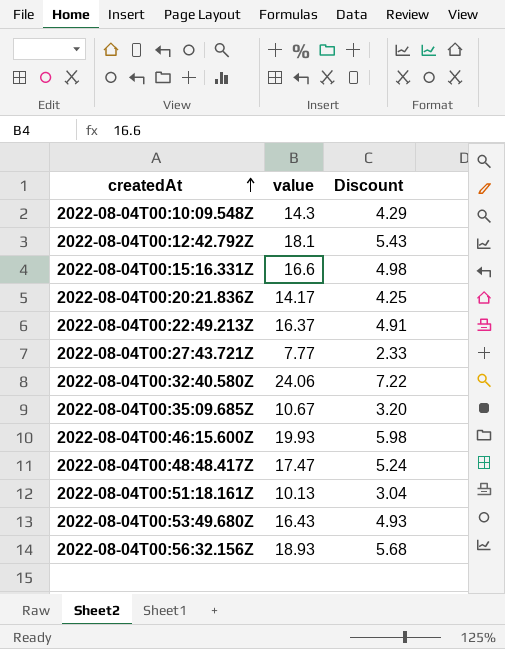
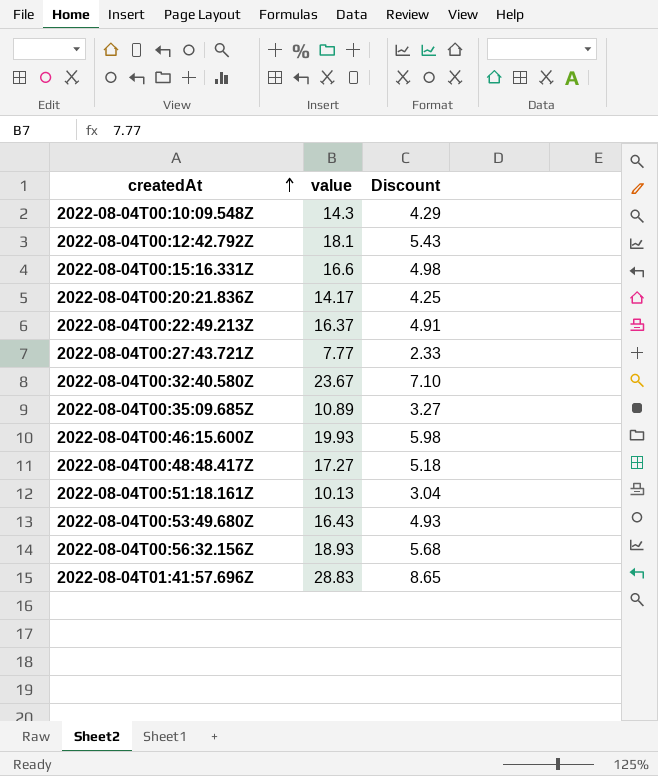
2022-08-04T00:32:40.580Z | value: 24.06 -> 23.67
2022-08-04T00:32:40.580Z | Discount: 7.22 -> 7.10
2022-08-04T00:35:09.685Z | value: 10.67 -> 10.89
2022-08-04T00:35:09.685Z | Discount: 3.20 -> 3.27
2022-08-04T00:48:48.417Z | value: 17.47 -> 17.27
2022-08-04T00:48:48.417Z | Discount: 5.24 -> 5.18
row 2022-08-04T01:41:57.696Z: none -> 28.83 | 8.65

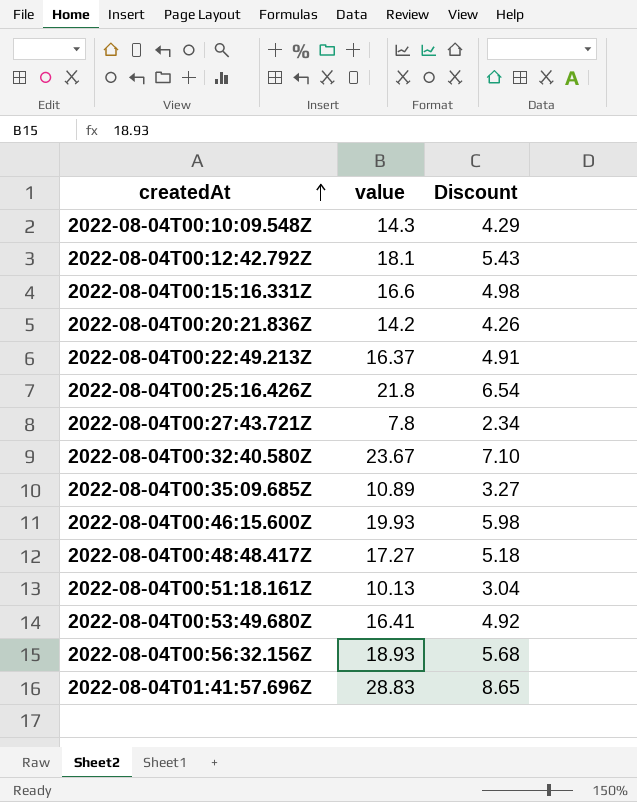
2022-08-04T00:20:21.836Z | value: 14.17 -> 14.2
2022-08-04T00:20:21.836Z | Discount: 4.25 -> 4.26
row 2022-08-04T00:25:16.426Z: none -> 21.8 | 6.54
2022-08-04T00:27:43.721Z | value: 7.77 -> 7.8
2022-08-04T00:27:43.721Z | Discount: 2.33 -> 2.34
2022-08-04T00:53:49.680Z | value: 16.43 -> 16.41
2022-08-04T00:53:49.680Z | Discount: 4.93 -> 4.92

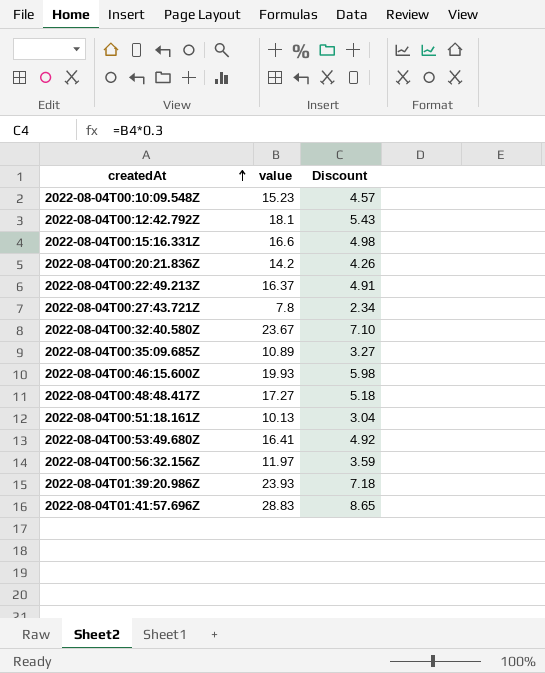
row 2022-08-04T00:25:16.426Z: 21.8 | 6.54 -> none
2022-08-04T00:10:09.548Z | value: 14.3 -> 15.23
2022-08-04T00:10:09.548Z | Discount: 4.29 -> 4.57
2022-08-04T00:56:32.156Z | value: 18.93 -> 11.97
2022-08-04T00:56:32.156Z | Discount: 5.68 -> 3.59
row 2022-08-04T01:39:20.986Z: none -> 23.93 | 7.18

